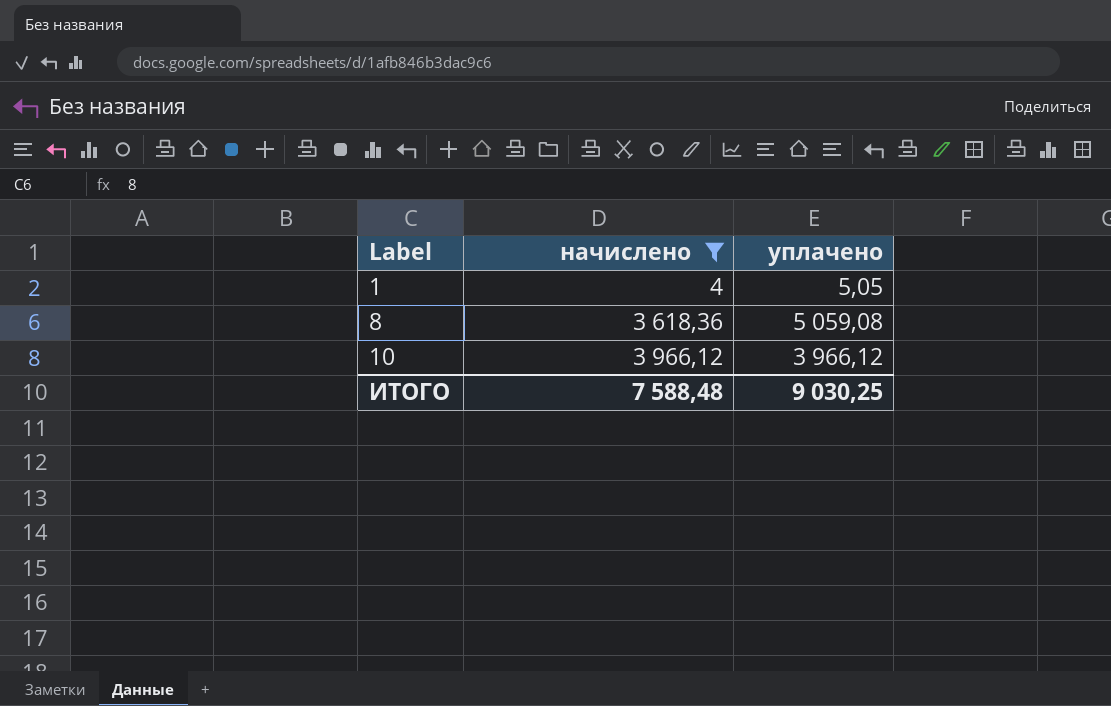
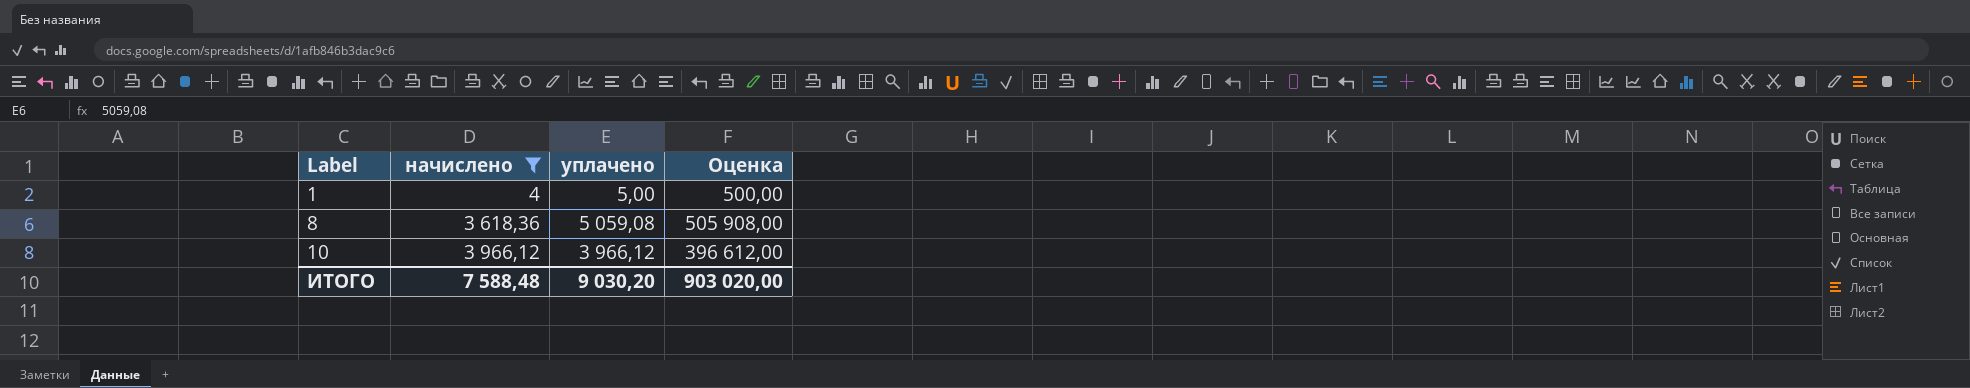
column Оценка | formula: none -> [уплачено] * 100
1 | уплачено: 5,05 -> 5,00
ИТОГО | уплачено: 9 030,25 -> 9 030,20

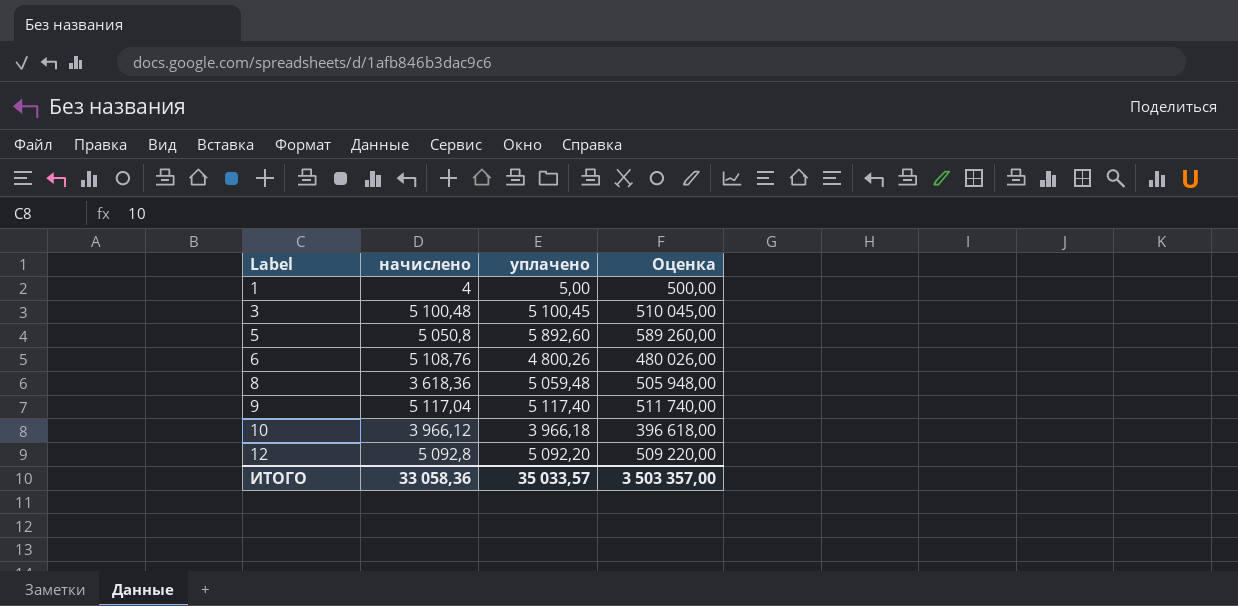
filter: начислено <= 3 966,12 -> none
8 | уплачено: 5 059,08 -> 5 059,48
8 | Оценка: 505 908,00 -> 505 948,00
10 | уплачено: 3 966,12 -> 3 966,18
10 | Оценка: 396 612,00 -> 396 618,00
ИТОГО | начислено: 7 588,48 -> 33 058,36
ИТОГО | уплачено: 9 030,20 -> 35 033,57
ИТОГО | Оценка: 903 020,00 -> 3 503 357,00

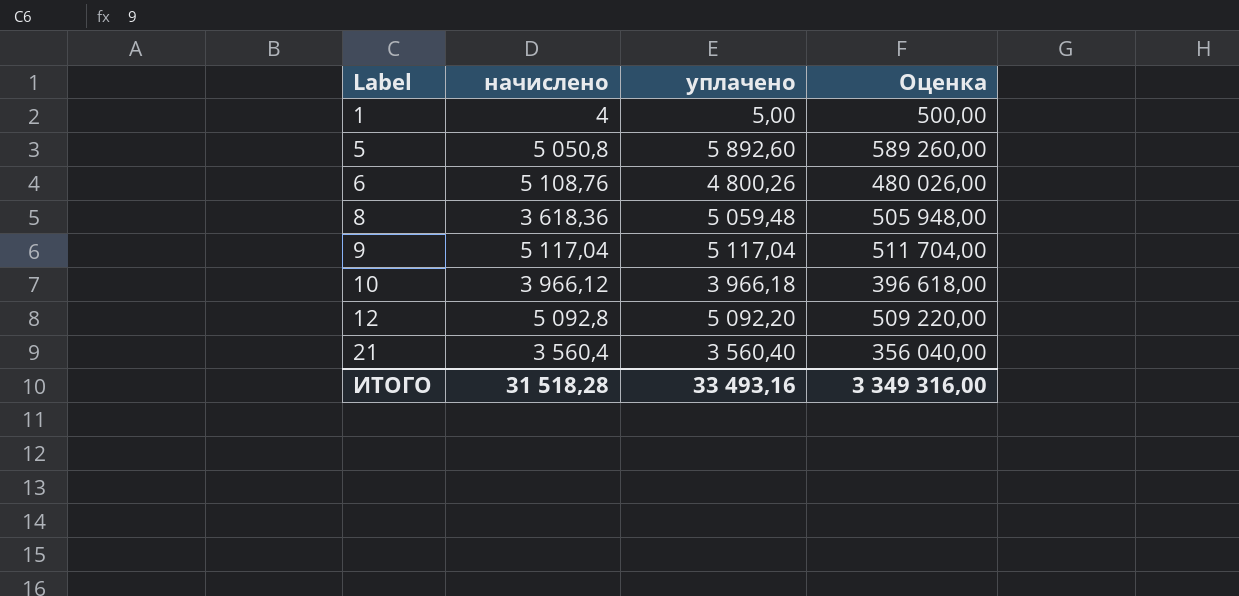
row 3: 5 100,48 | 5 100,45 | 510 045,00 -> none
9 | уплачено: 5 117,40 -> 5 117,04
9 | Оценка: 511 740,00 -> 511 704,00
row 21: none -> 3 560,4 | 3 560,40 | 356 040,00
ИТОГО | начислено: 33 058,36 -> 31 518,28
ИТОГО | уплачено: 35 033,57 -> 33 493,16
ИТОГО | Оценка: 3 503 357,00 -> 3 349 316,00

